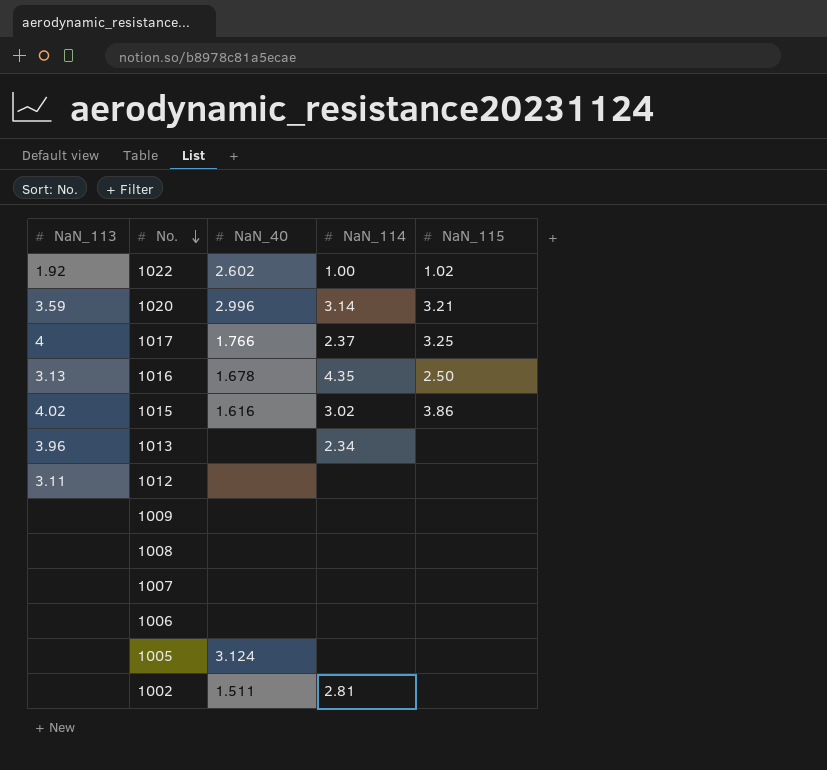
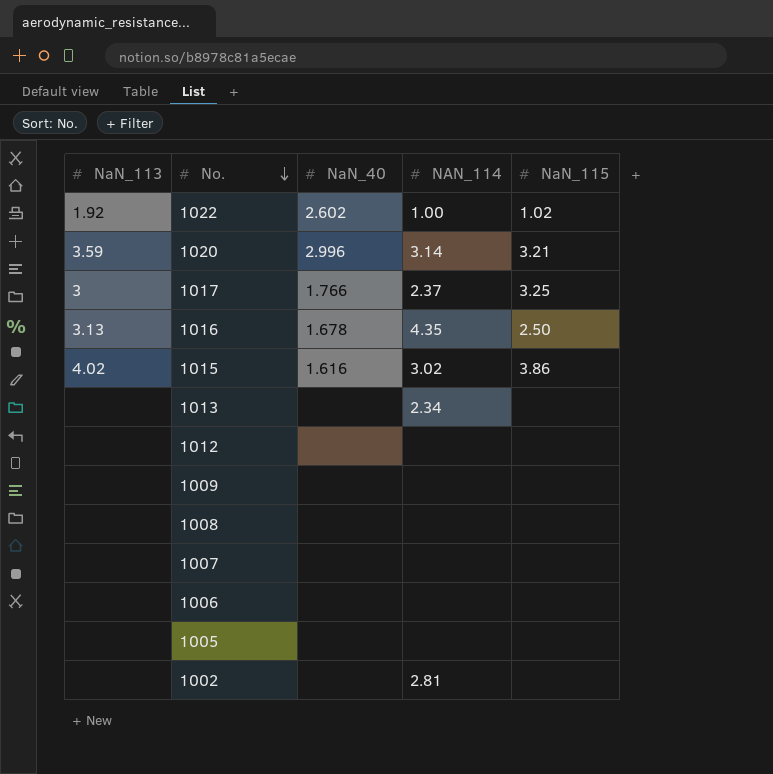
column name: NaN_114 -> NAN_114
1017 | NaN_113: 4 -> 3
1013 | NaN_113: 3.96 -> none
1012 | NaN_113: 3.11 -> none
1005 | NaN_40: 3.124 -> none
1002 | NaN_40: 1.511 -> none

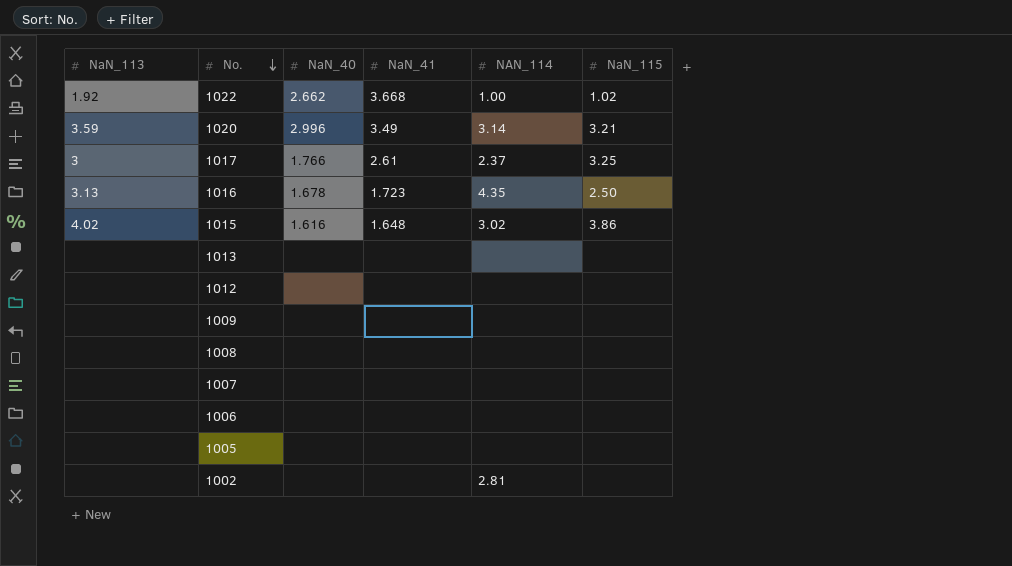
column NaN_41 | position: none -> 4
1022 | NaN_40: 2.602 -> 2.662
1013 | NAN_114: 2.34 -> none

